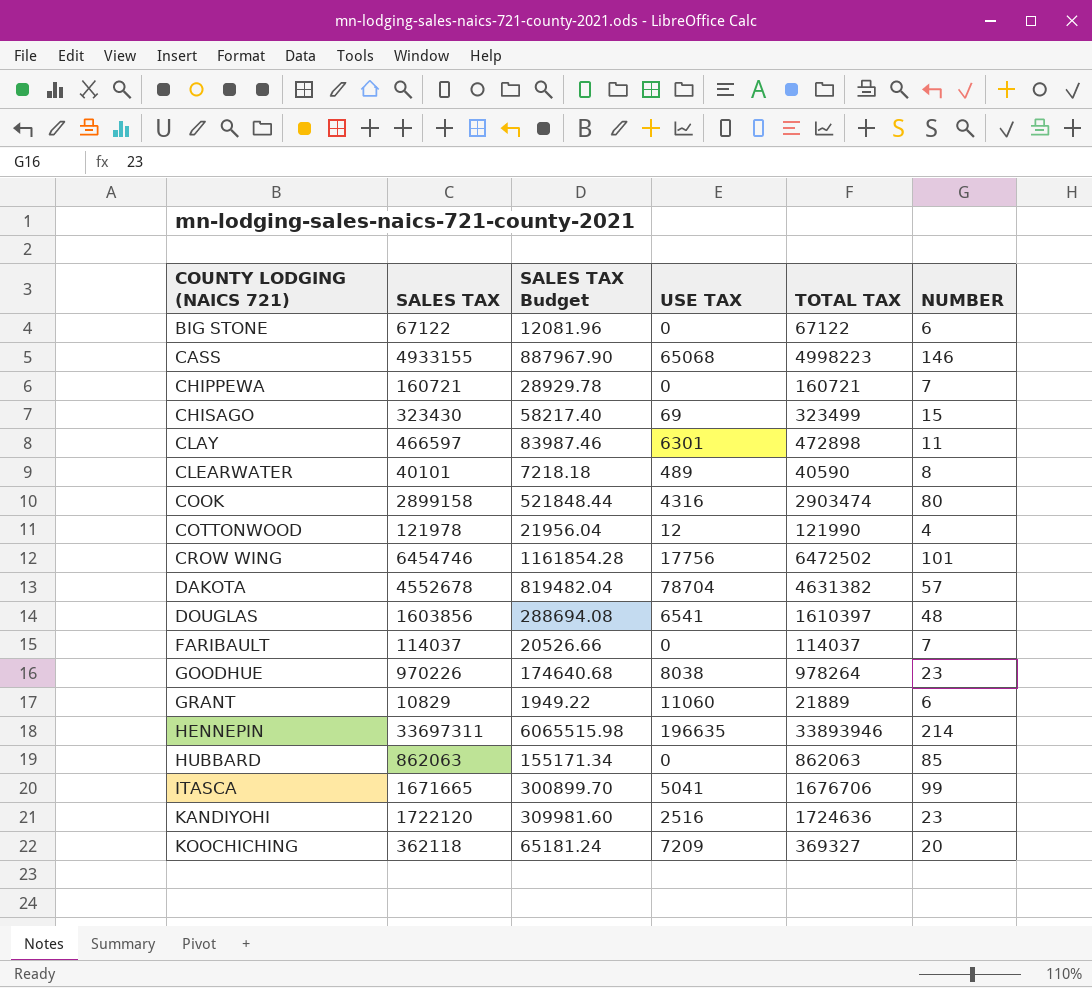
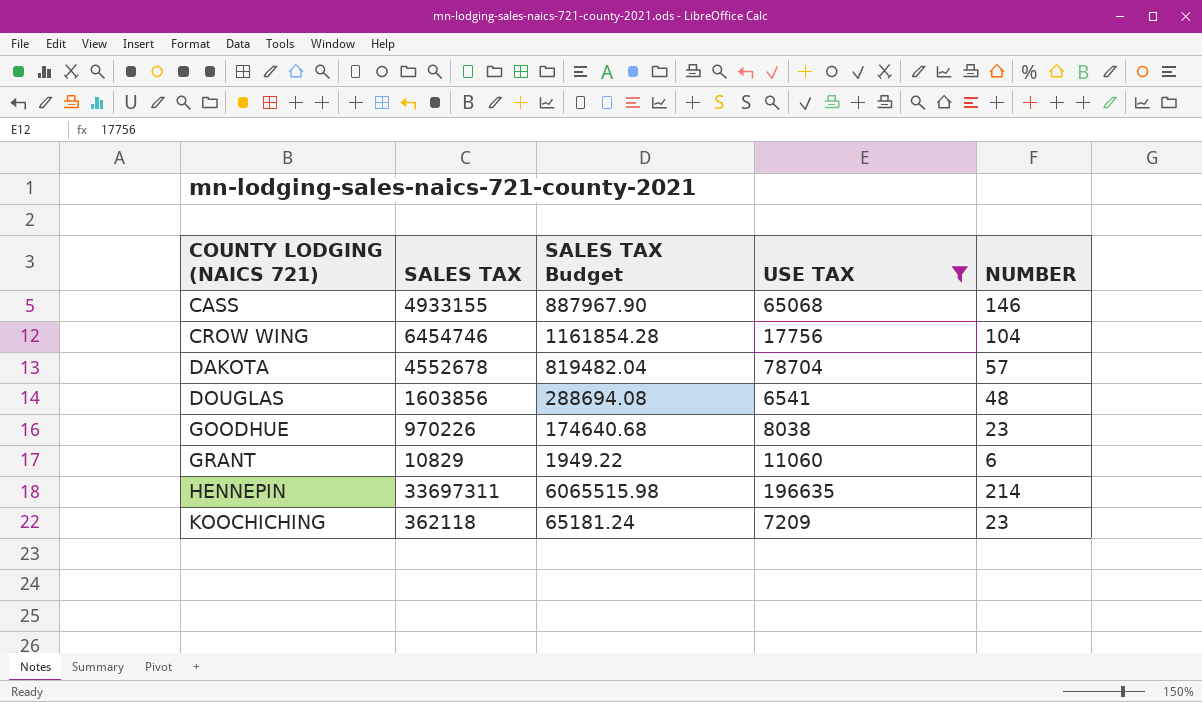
filter: none -> USE TAX >= 6541
column TOTAL TAX | formula: [SALES TAX] + [USE TAX] -> none
CROW WING | NUMBER: 101 -> 104
KOOCHICHING | NUMBER: 20 -> 23

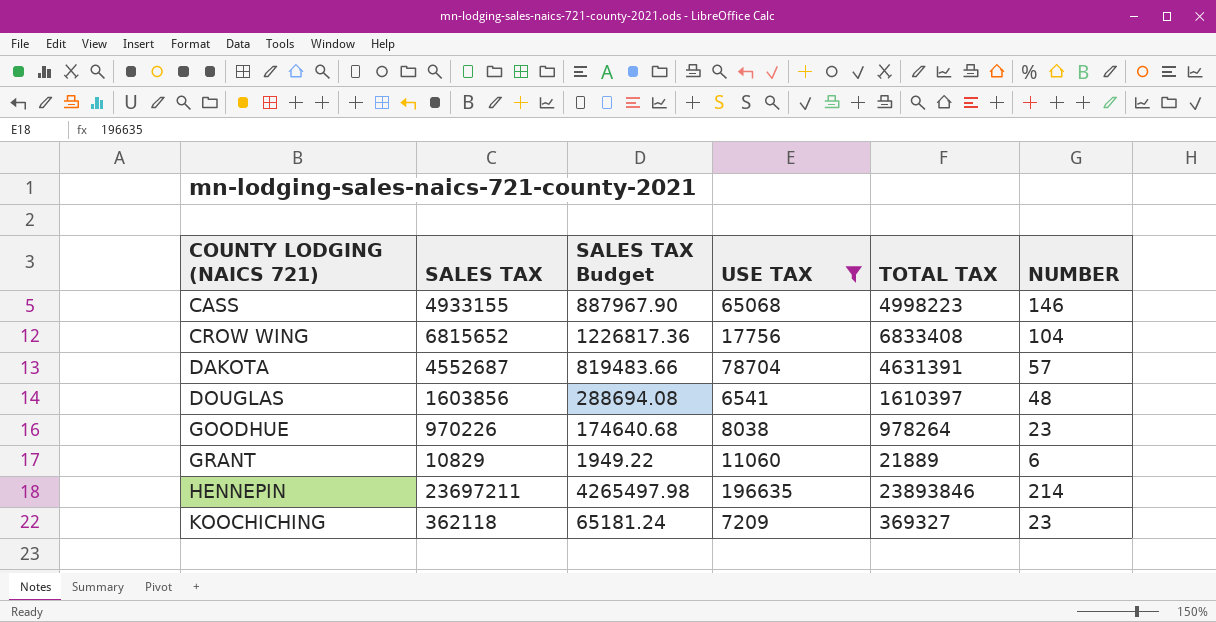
column TOTAL TAX | formula: none -> [SALES TAX] + [USE TAX]
CROW WING | SALES TAX: 6454746 -> 6815652
CROW WING | SALES TAX Budget: 1161854.28 -> 1226817.36
DAKOTA | SALES TAX: 4552678 -> 4552687
DAKOTA | SALES TAX Budget: 819482.04 -> 819483.66
HENNEPIN | SALES TAX: 33697311 -> 23697211
HENNEPIN | SALES TAX Budget: 6065515.98 -> 4265497.98

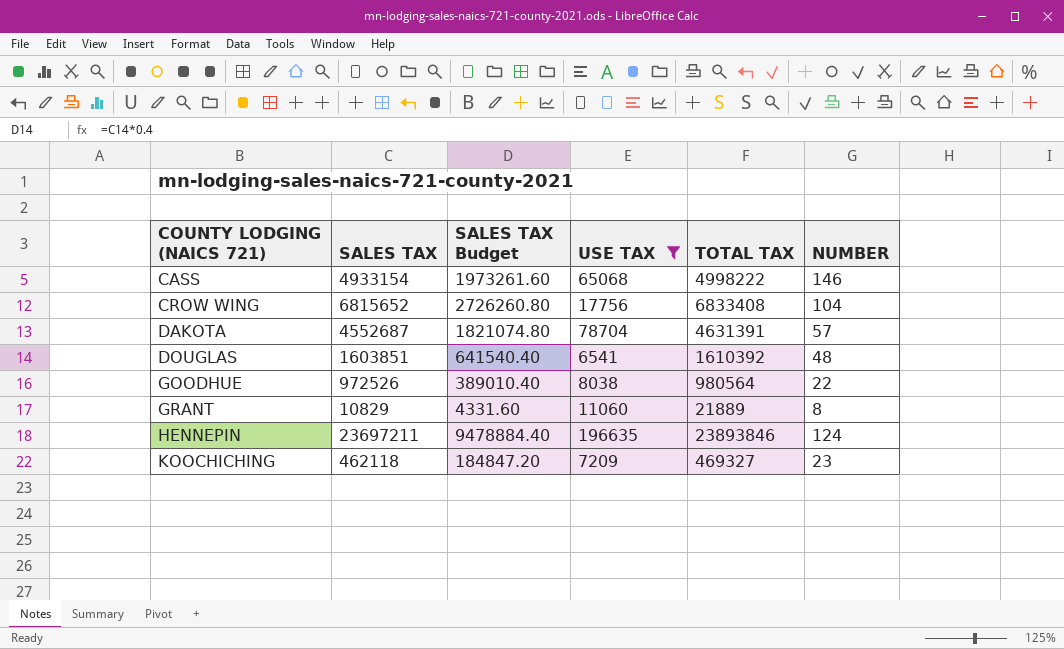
column SALES TAX Budget | formula: [SALES TAX] * 0.18 -> [SALES TAX] * 0.4
CASS | SALES TAX: 4933155 -> 4933154
CASS | TOTAL TAX: 4998223 -> 4998222
DOUGLAS | SALES TAX: 1603856 -> 1603851
DOUGLAS | TOTAL TAX: 1610397 -> 1610392
GOODHUE | SALES TAX: 970226 -> 972526
GOODHUE | TOTAL TAX: 978264 -> 980564
GOODHUE | NUMBER: 23 -> 22
GRANT | NUMBER: 6 -> 8
HENNEPIN | NUMBER: 214 -> 124
KOOCHICHING | SALES TAX: 362118 -> 462118
KOOCHICHING | TOTAL TAX: 369327 -> 469327

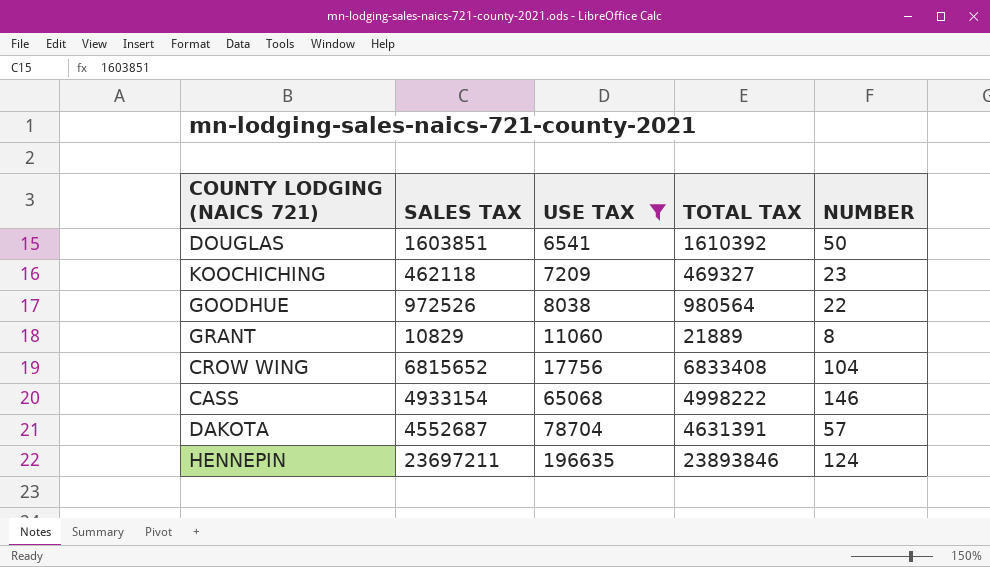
row order: COUNTY LODGING (NAICS 721) ascending -> USE TAX ascending
column SALES TAX Budget | formula: [SALES TAX] * 0.4 -> none
DOUGLAS | NUMBER: 48 -> 50

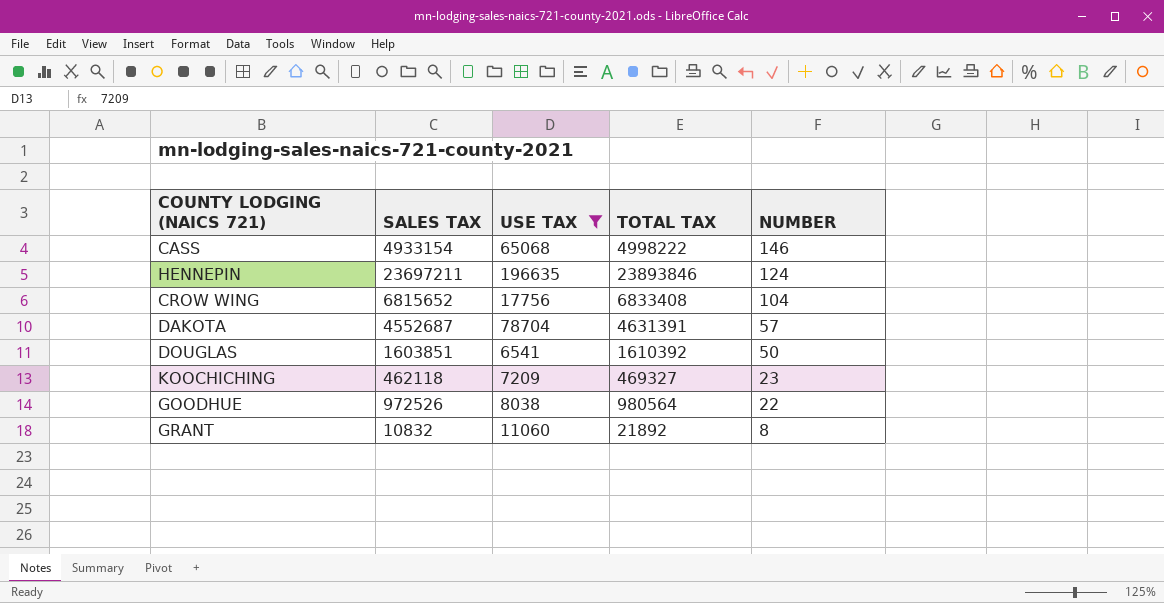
row order: USE TAX ascending -> NUMBER descending
GRANT | SALES TAX: 10829 -> 10832
GRANT | TOTAL TAX: 21889 -> 21892

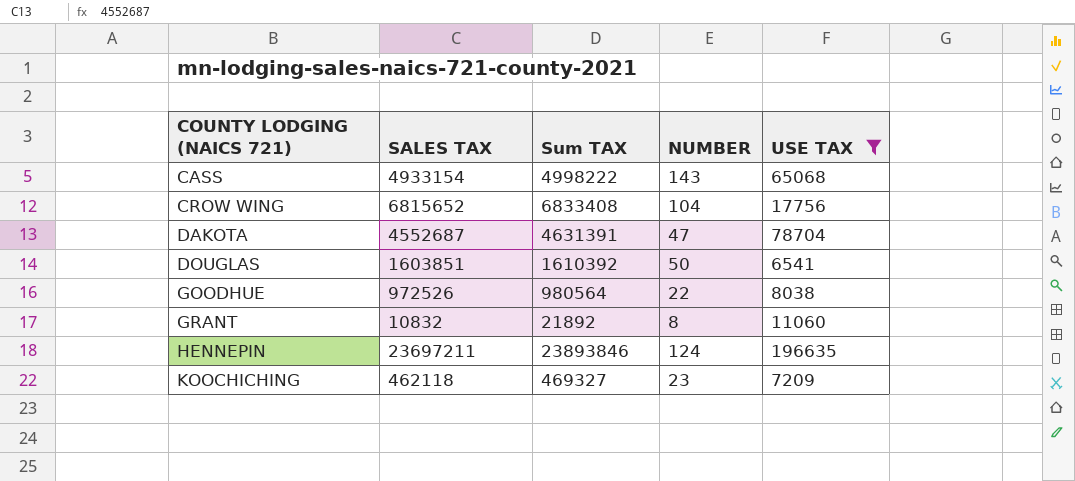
row order: NUMBER descending -> COUNTY LODGING (NAICS 721) ascending
column name: TOTAL TAX -> Sum TAX
column USE TAX | position: 3 -> 5
CASS | NUMBER: 146 -> 143
DAKOTA | NUMBER: 57 -> 47

